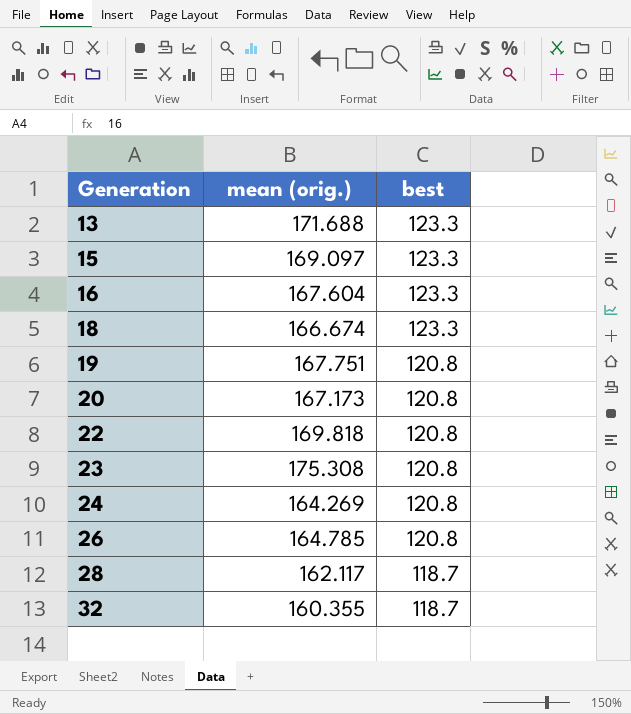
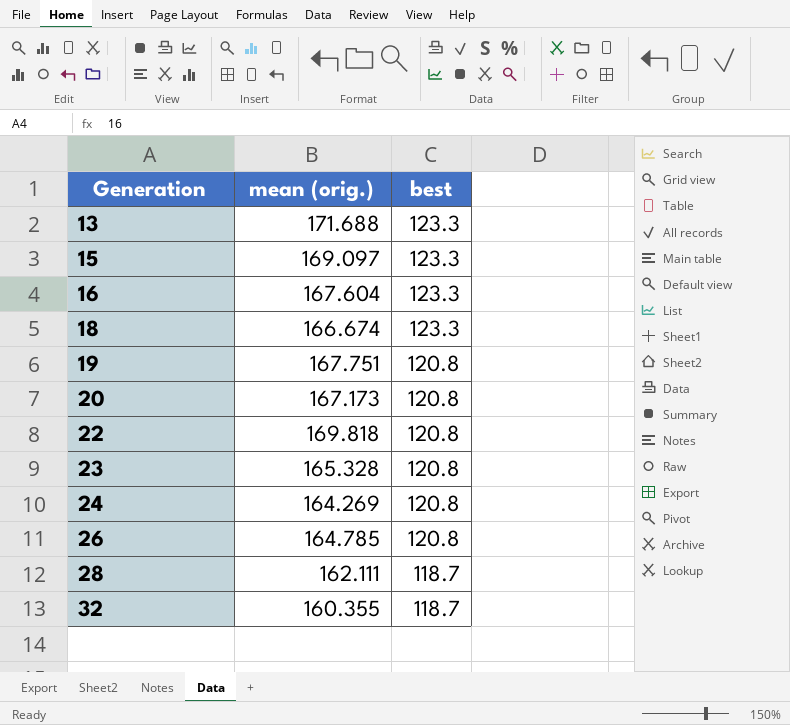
23 | mean (orig.): 175.308 -> 165.328
28 | mean (orig.): 162.117 -> 162.111

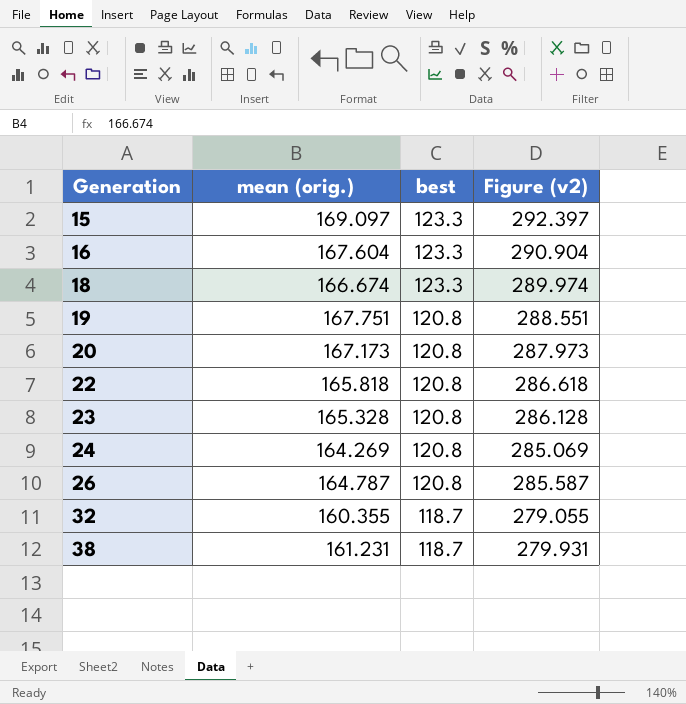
column Figure (v2) | formula: none -> [mean (orig.)] + [best]
row 13: 171.688 | 123.3 -> none
row 28: 162.111 | 118.7 -> none
22 | mean (orig.): 169.818 -> 165.818
26 | mean (orig.): 164.785 -> 164.787
row 38: none -> 161.231 | 118.7 | 279.931

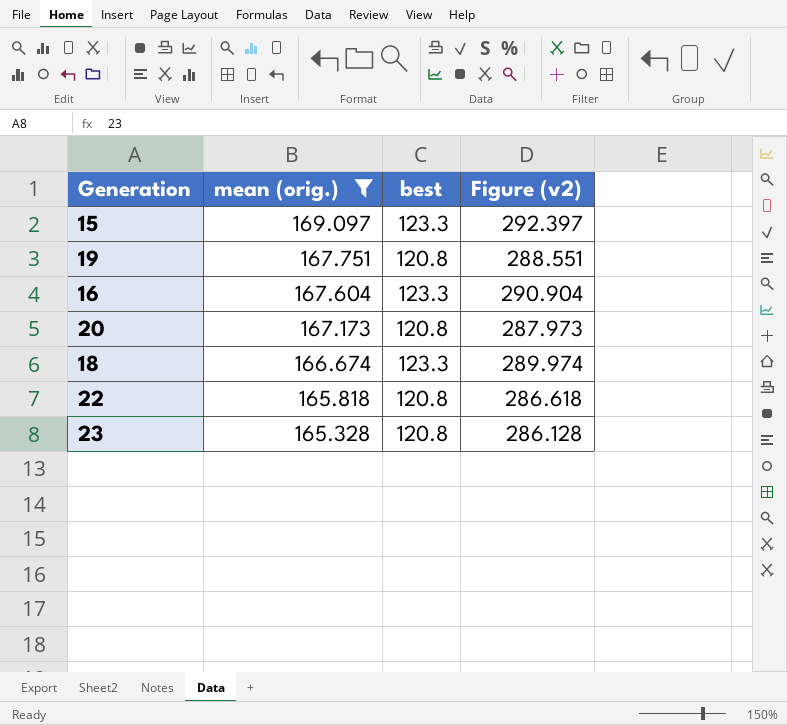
filter: none -> mean (orig.) >= 165.328
row order: Generation ascending -> mean (orig.) descending

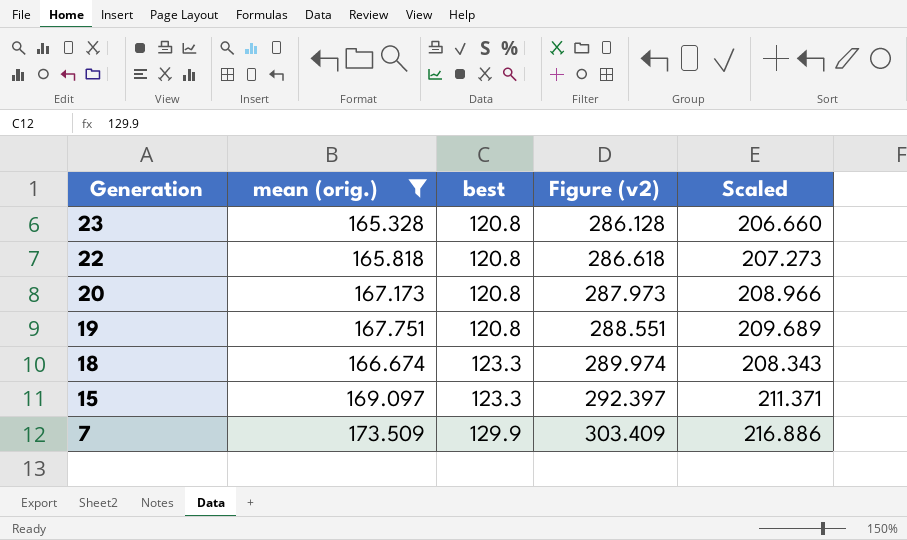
row order: mean (orig.) descending -> Generation descending
column Scaled | formula: none -> [mean (orig.)] * 1.25
row 16: 167.604 | 123.3 | 290.904 -> none
row 7: none -> 173.509 | 129.9 | 303.409 | 216.886

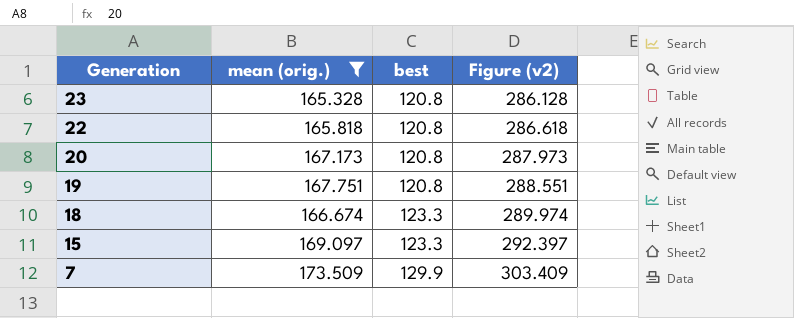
column Scaled | formula: [mean (orig.)] * 1.25 -> none

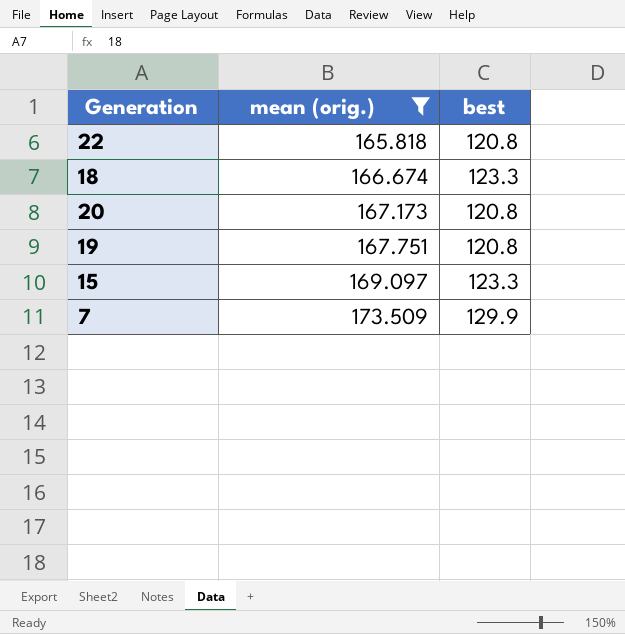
row order: Generation descending -> mean (orig.) ascending
column Figure (v2) | formula: [mean (orig.)] + [best] -> none
row 23: 165.328 | 120.8 | 286.128 -> none

